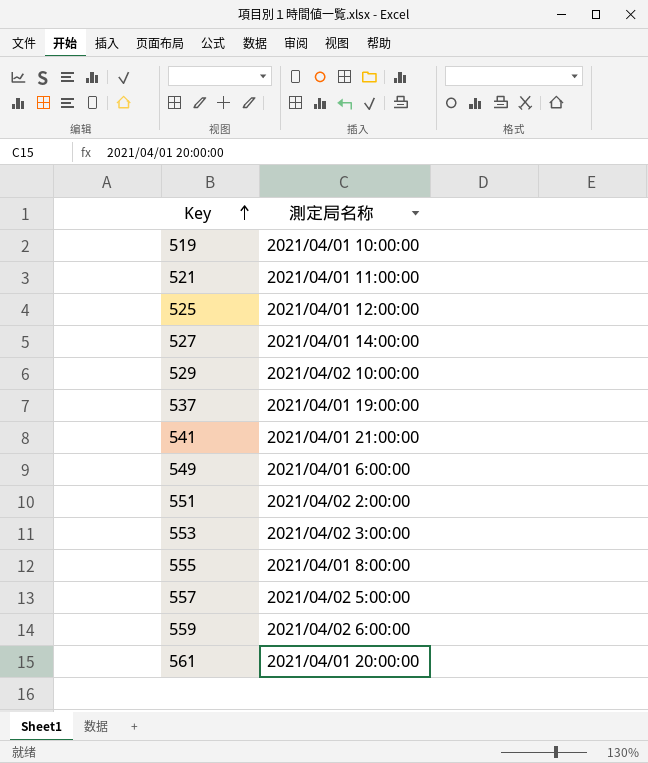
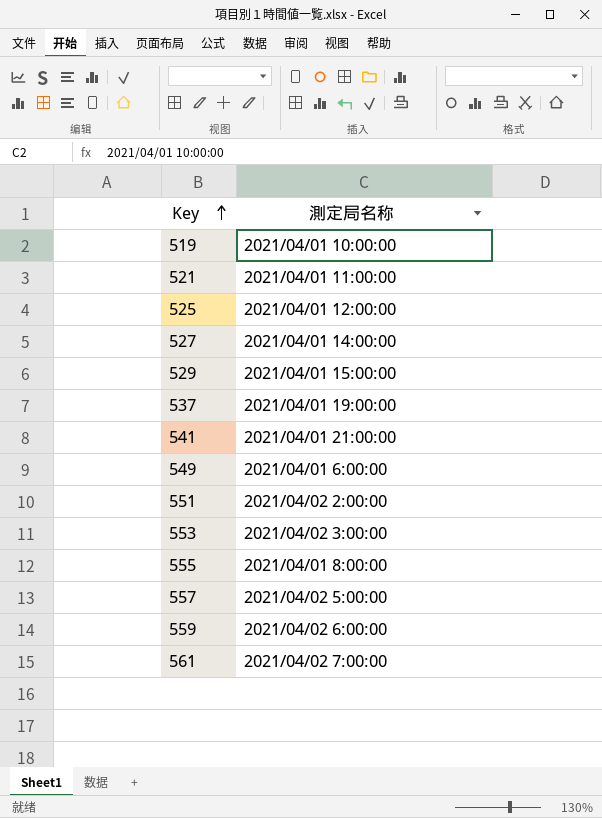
529 | 測定局名称: 2021/04/02 10:00:00 -> 2021/04/01 15:00:00
561 | 測定局名称: 2021/04/01 20:00:00 -> 2021/04/02 7:00:00

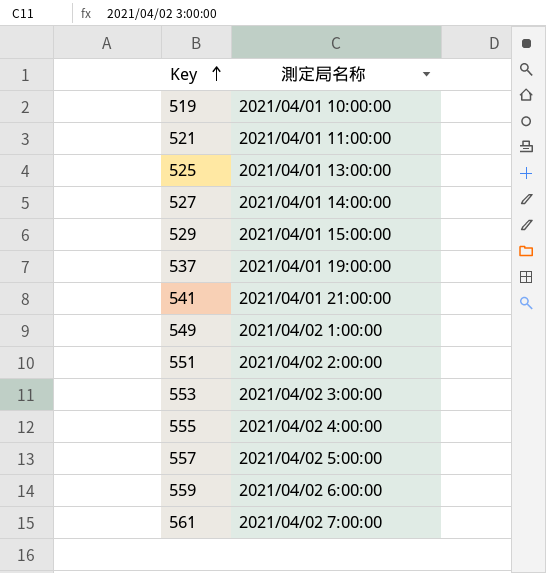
525 | 測定局名称: 2021/04/01 12:00:00 -> 2021/04/01 13:00:00
549 | 測定局名称: 2021/04/01 6:00:00 -> 2021/04/02 1:00:00
555 | 測定局名称: 2021/04/01 8:00:00 -> 2021/04/02 4:00:00

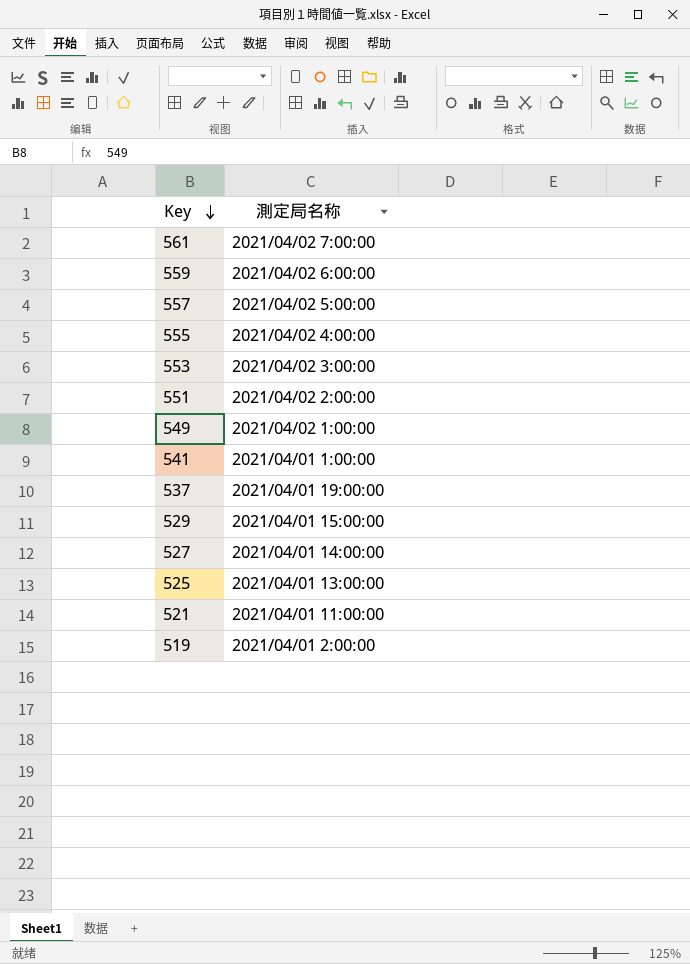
row order: Key ascending -> Key descending
541 | 測定局名称: 2021/04/01 21:00:00 -> 2021/04/01 1:00:00
519 | 測定局名称: 2021/04/01 10:00:00 -> 2021/04/01 2:00:00

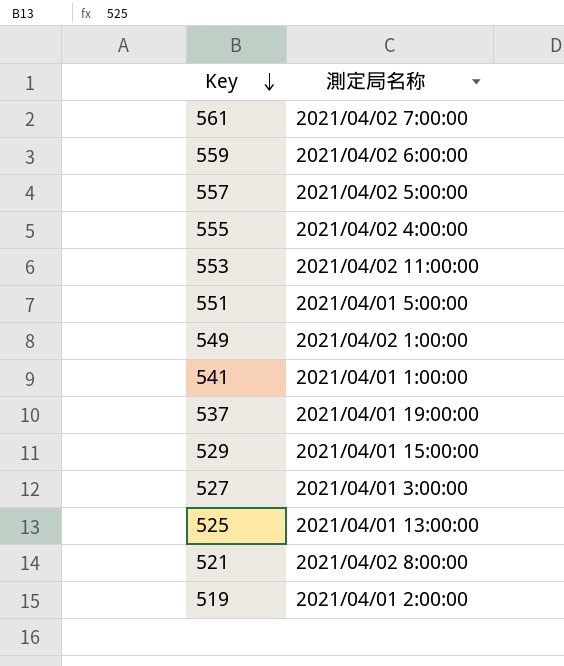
553 | 測定局名称: 2021/04/02 3:00:00 -> 2021/04/02 11:00:00
551 | 測定局名称: 2021/04/02 2:00:00 -> 2021/04/01 5:00:00
527 | 測定局名称: 2021/04/01 14:00:00 -> 2021/04/01 3:00:00
521 | 測定局名称: 2021/04/01 11:00:00 -> 2021/04/02 8:00:00

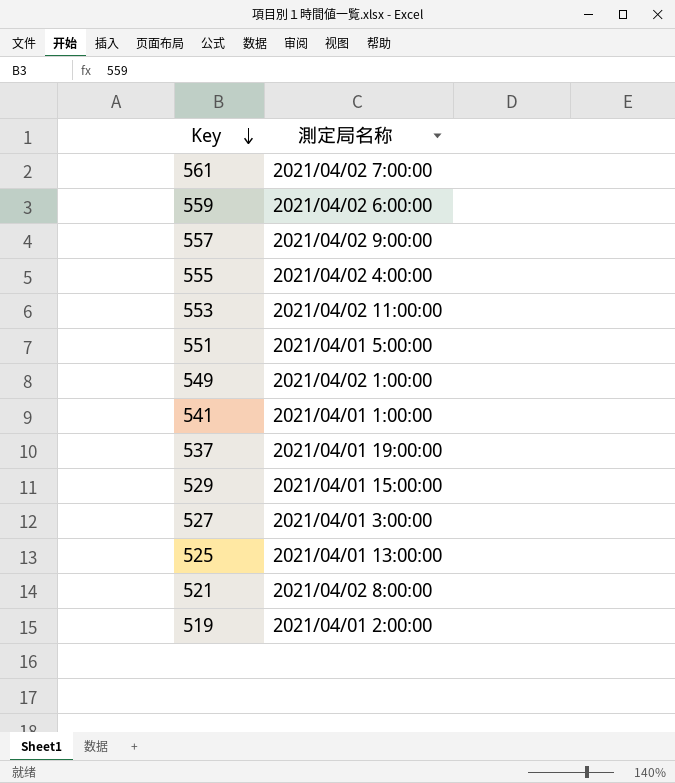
557 | 測定局名称: 2021/04/02 5:00:00 -> 2021/04/02 9:00:00

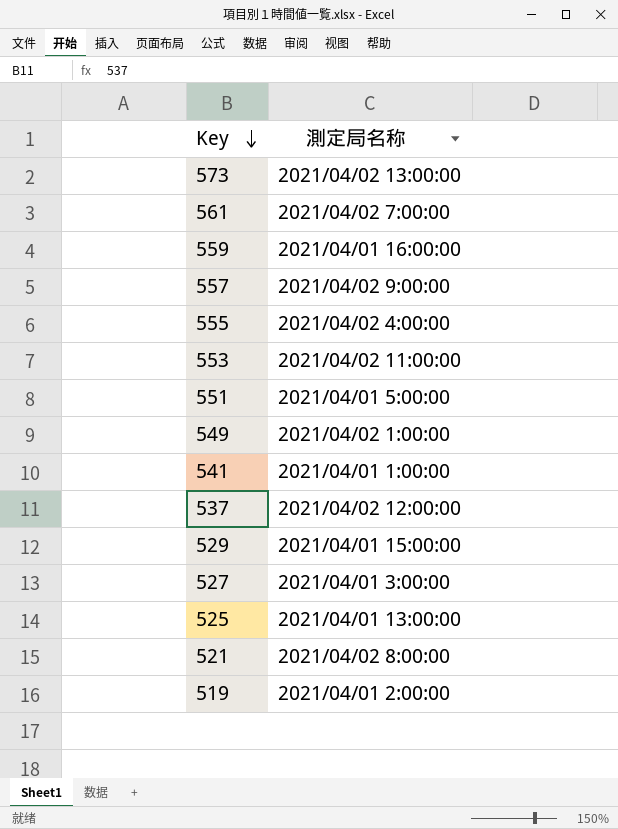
row 573: none -> 2021/04/02 13:00:00
559 | 測定局名称: 2021/04/02 6:00:00 -> 2021/04/01 16:00:00
537 | 測定局名称: 2021/04/01 19:00:00 -> 2021/04/02 12:00:00

